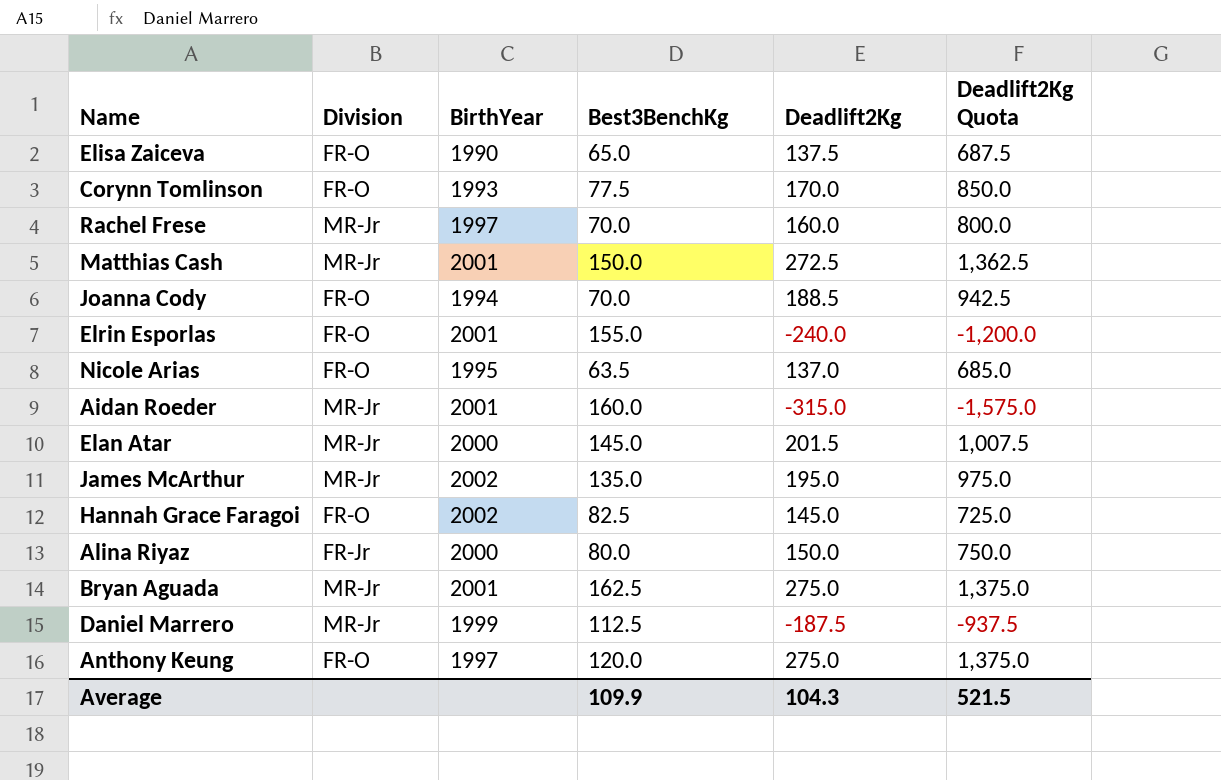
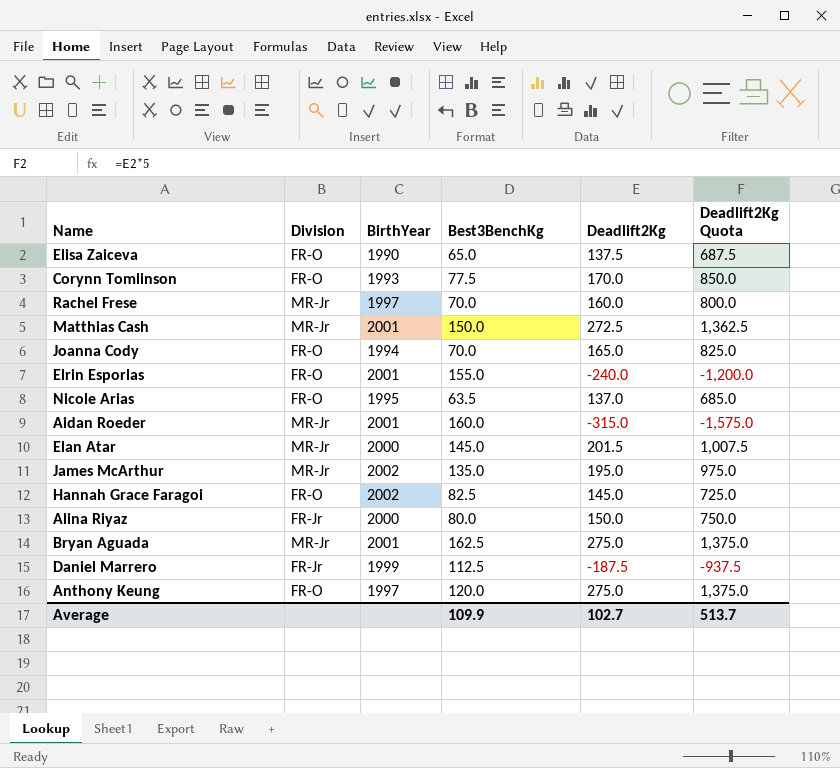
Joanna Cody | Deadlift2Kg: 188.5 -> 165.0
Joanna Cody | Deadlift2Kg Quota: 942.5 -> 825.0
Daniel Marrero | Division: MR-Jr -> FR-Jr
Average | Deadlift2Kg: 104.3 -> 102.7
Average | Deadlift2Kg Quota: 521.5 -> 513.7

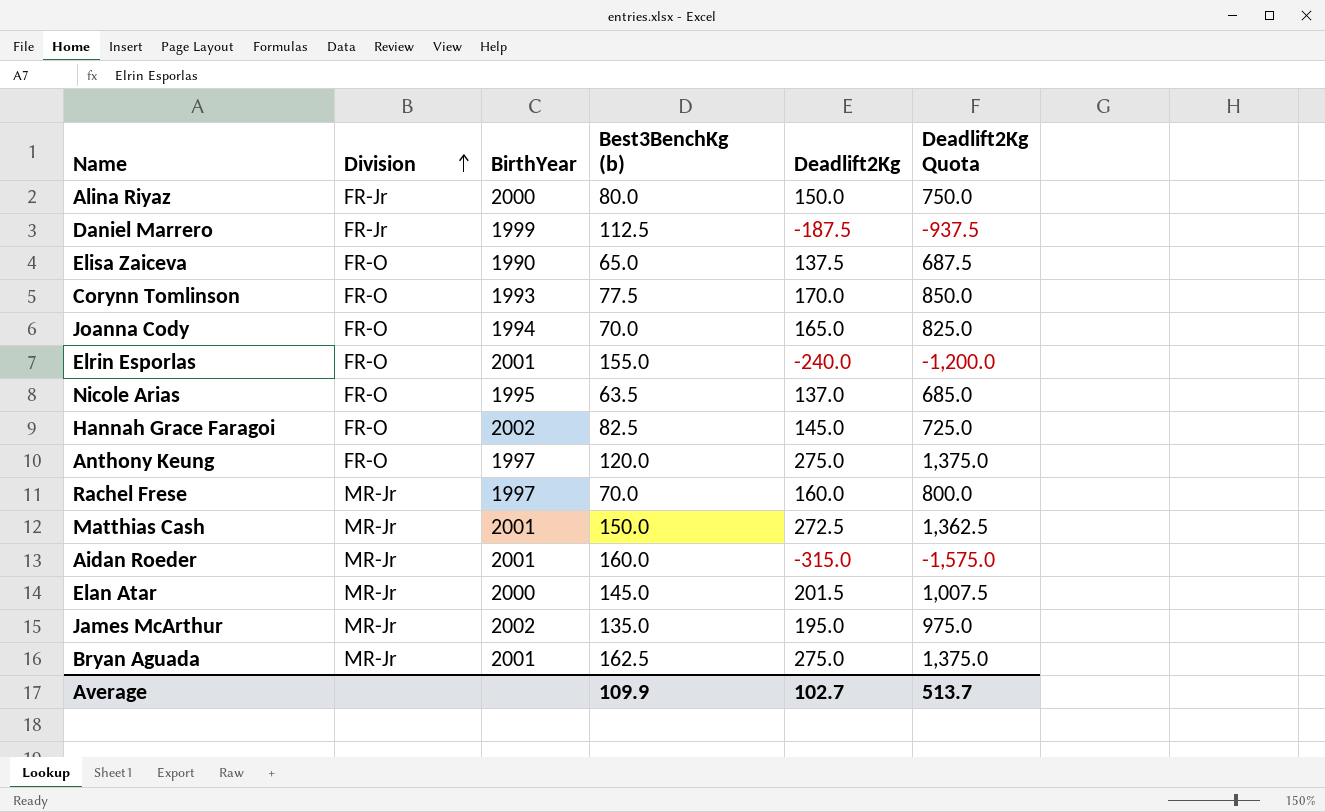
row order: none -> Division ascending
column name: Best3BenchKg -> Best3BenchKg (b)

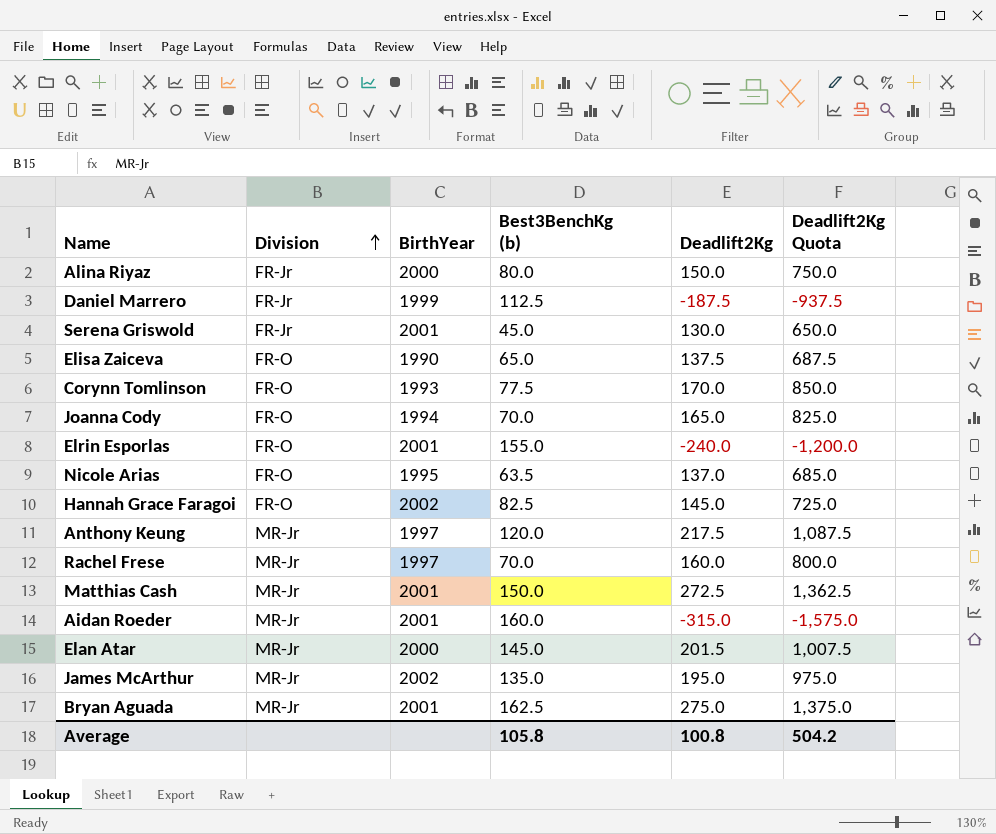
row Serena Griswold: none -> FR-Jr | 2001 | 45.0 | 130.0 | 650.0
Anthony Keung | Division: FR-O -> MR-Jr
Anthony Keung | Deadlift2Kg: 275.0 -> 217.5
Anthony Keung | Deadlift2Kg Quota: 1,375.0 -> 1,087.5
Average | Best3BenchKg (b): 109.9 -> 105.8
Average | Deadlift2Kg: 102.7 -> 100.8
Average | Deadlift2Kg Quota: 513.7 -> 504.2

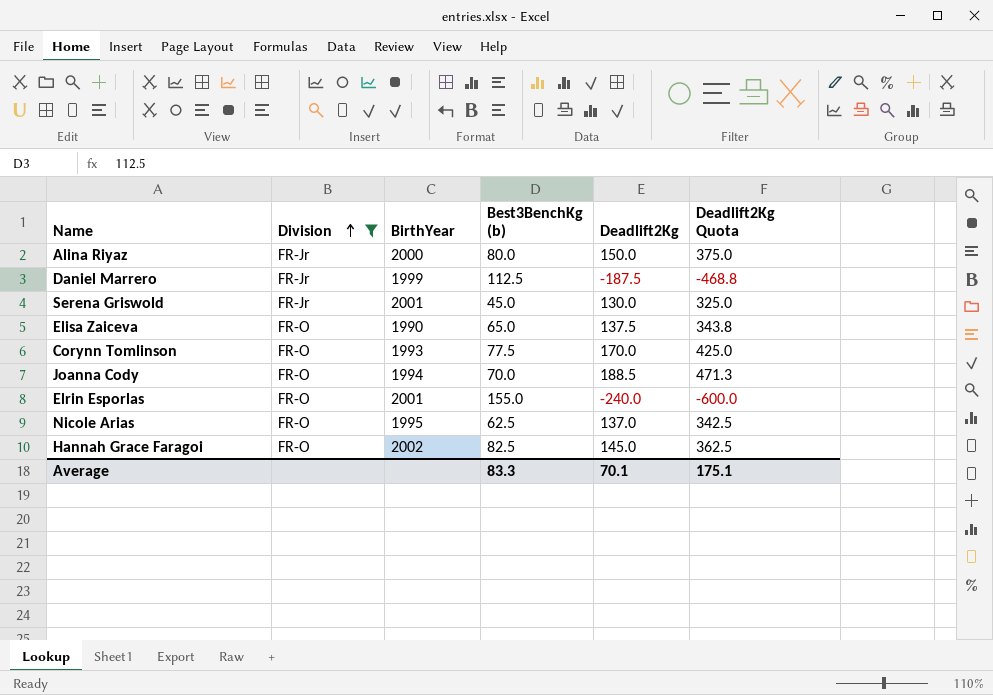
filter: none -> Division != MR-Jr
column Deadlift2Kg Quota | formula: [Deadlift2Kg] * 5 -> [Deadlift2Kg] * 2.5
Joanna Cody | Deadlift2Kg: 165.0 -> 188.5
Nicole Arias | Best3BenchKg (b): 63.5 -> 62.5
Average | Best3BenchKg (b): 105.8 -> 83.3
Average | Deadlift2Kg: 100.8 -> 70.1
Average | Deadlift2Kg Quota: 504.2 -> 175.1

